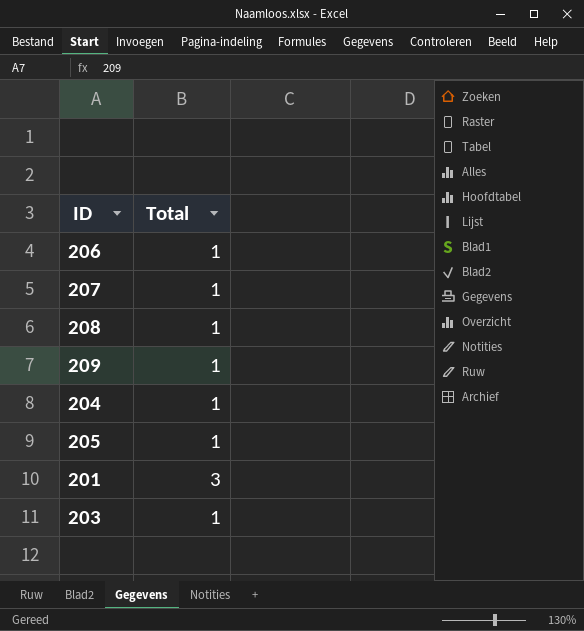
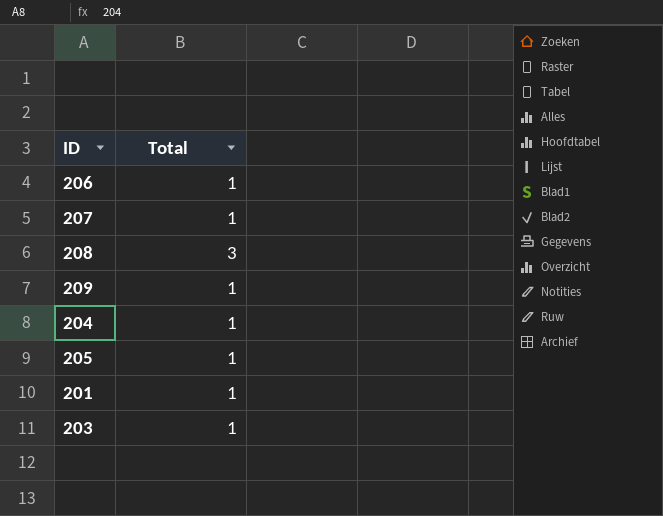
208 | Total: 1 -> 3
201 | Total: 3 -> 1

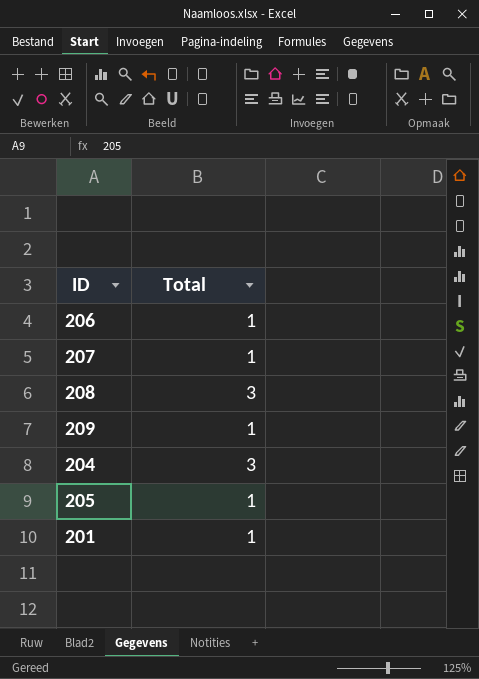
row 203: 1 -> none
204 | Total: 1 -> 3

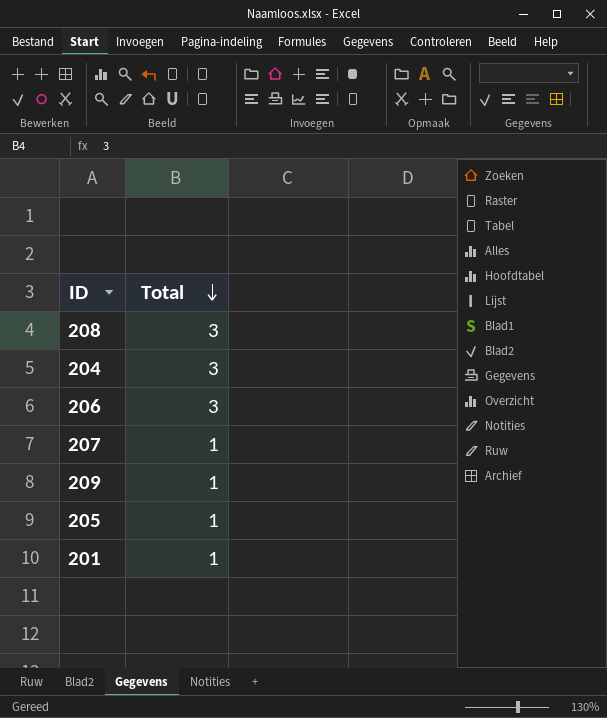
row order: none -> Total descending
206 | Total: 1 -> 3

